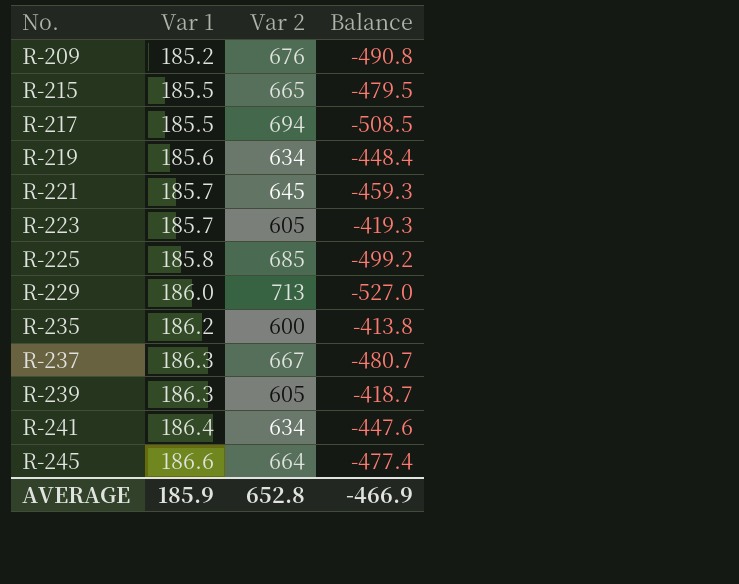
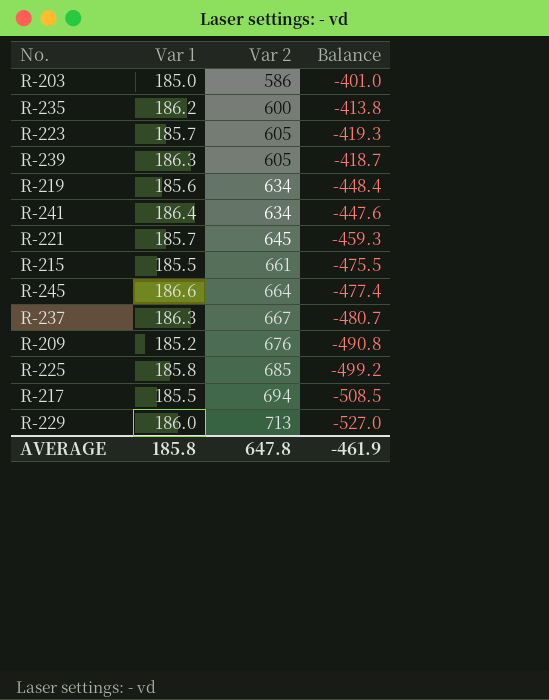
row order: No. ascending -> Var 2 ascending
row R-203: none -> 185.0 | 586 | -401.0
R-215 | Var 2: 665 -> 661
R-215 | Balance: -479.5 -> -475.5
AVERAGE | Var 1: 185.9 -> 185.8
AVERAGE | Var 2: 652.8 -> 647.8
AVERAGE | Balance: -466.9 -> -461.9

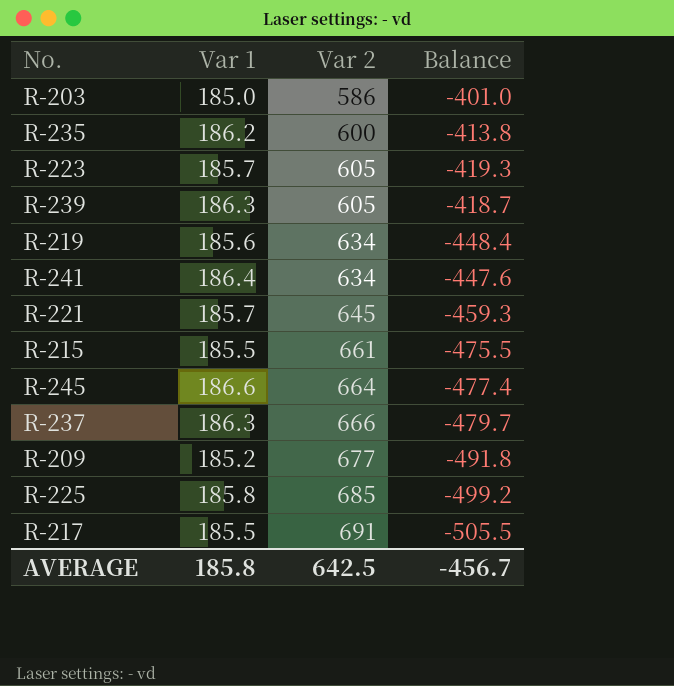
row R-229: 186.0 | 713 | -527.0 -> none
R-237 | Var 2: 667 -> 666
R-237 | Balance: -480.7 -> -479.7
R-209 | Var 2: 676 -> 677
R-209 | Balance: -490.8 -> -491.8
R-217 | Var 2: 694 -> 691
R-217 | Balance: -508.5 -> -505.5
AVERAGE | Var 2: 647.8 -> 642.5
AVERAGE | Balance: -461.9 -> -456.7

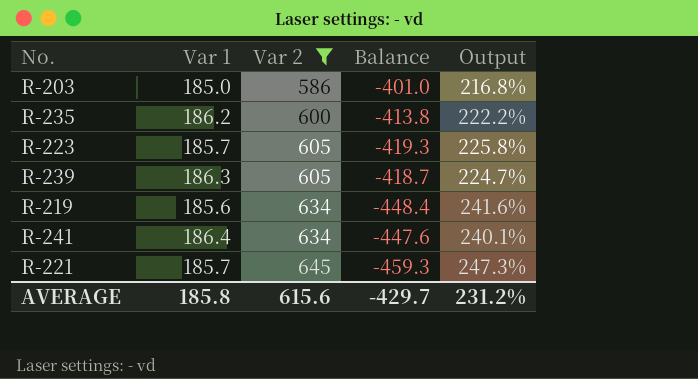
filter: none -> Var 2 <= 645
column Output | formula: none -> ([Var 2] - [Var 1]) / [Var 1]
AVERAGE | Var 2: 642.5 -> 615.6
AVERAGE | Balance: -456.7 -> -429.7

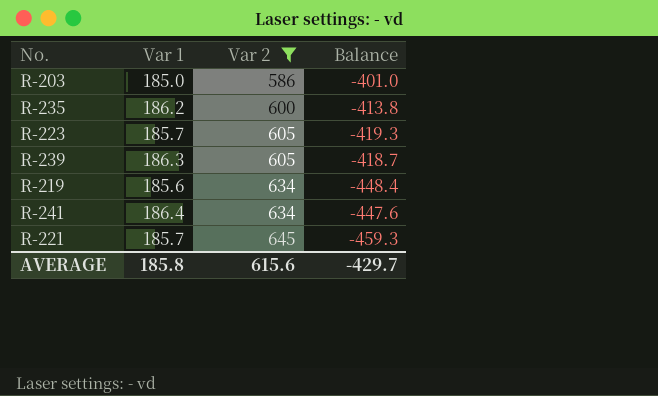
column Output | formula: ([Var 2] - [Var 1]) / [Var 1] -> none

